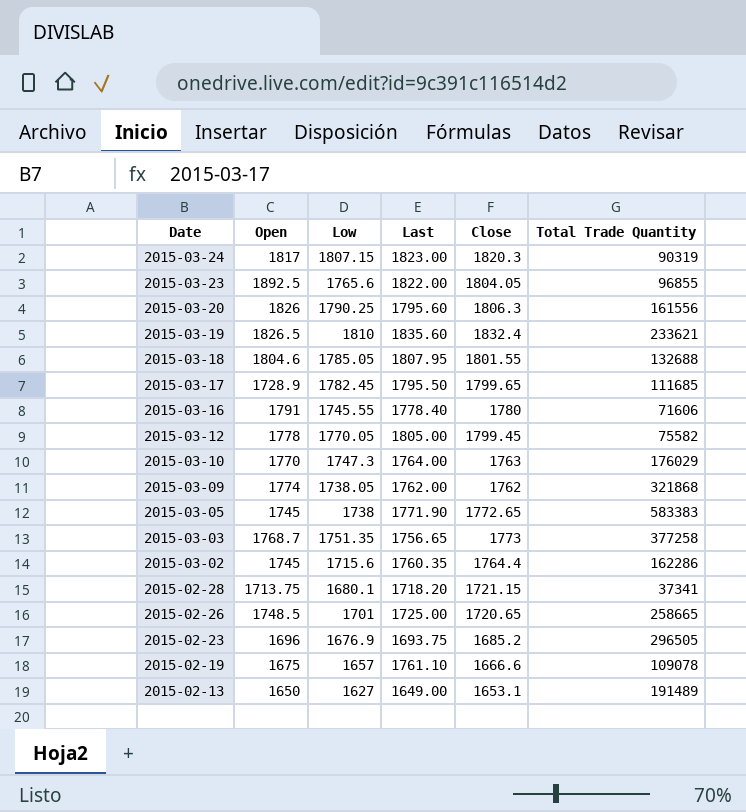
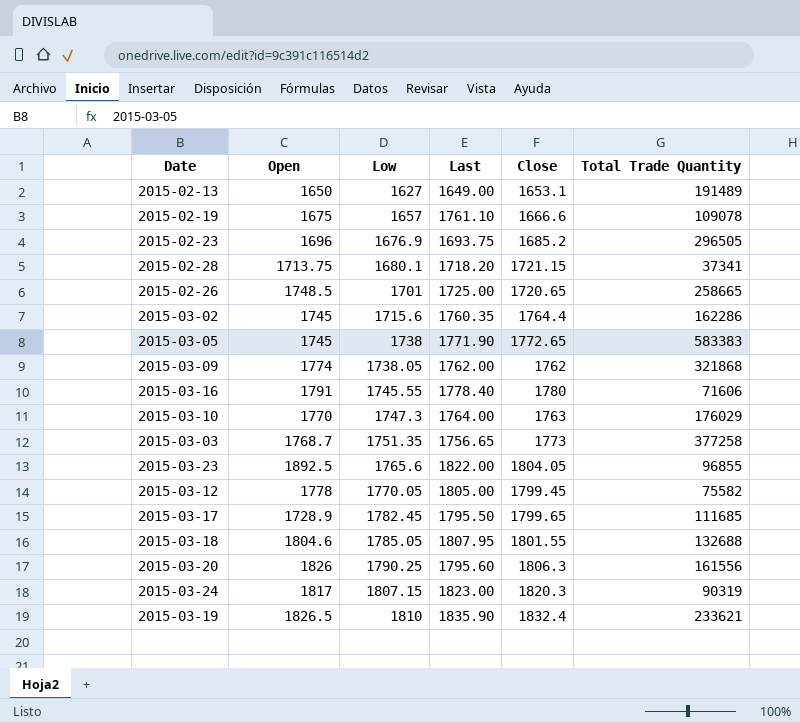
row order: Date descending -> Low ascending
2015-03-19 | Last: 1835.60 -> 1835.90

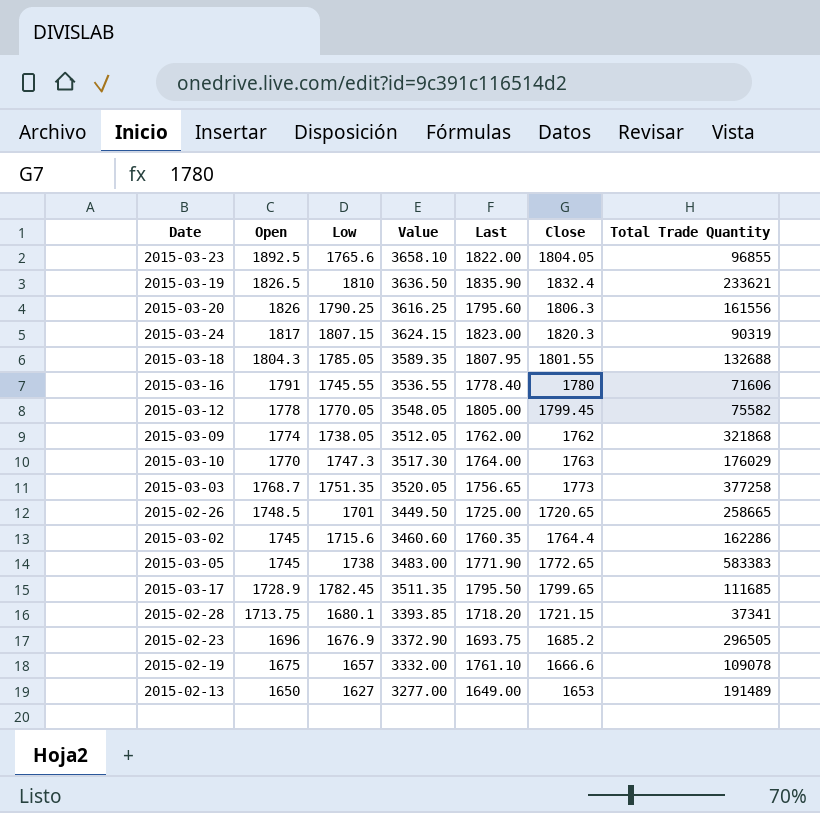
row order: Low ascending -> Open descending
column Value | formula: none -> [Open] + [Low]
2015-03-18 | Open: 1804.6 -> 1804.3
2015-02-13 | Close: 1653.1 -> 1653

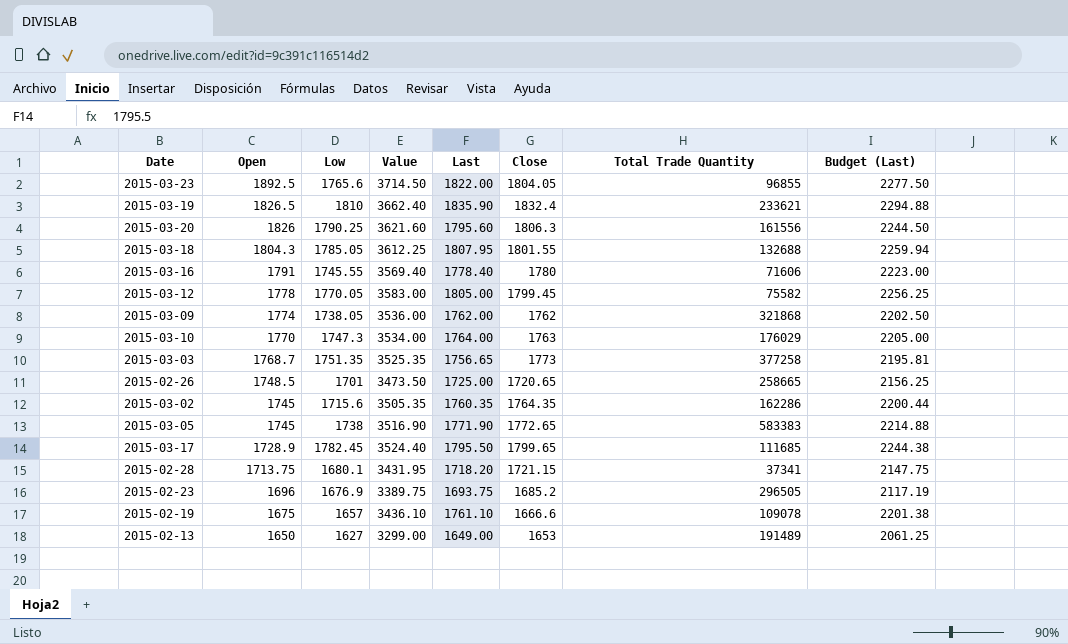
column Value | formula: [Open] + [Low] -> [Open] + [Last]
column Budget (Last) | formula: none -> [Last] * 1.25
row 2015-03-24: 1817 | 1807.15 | 3624.15 | 1823.00 | 1820.3 | 90319 -> none
2015-03-02 | Close: 1764.4 -> 1764.35

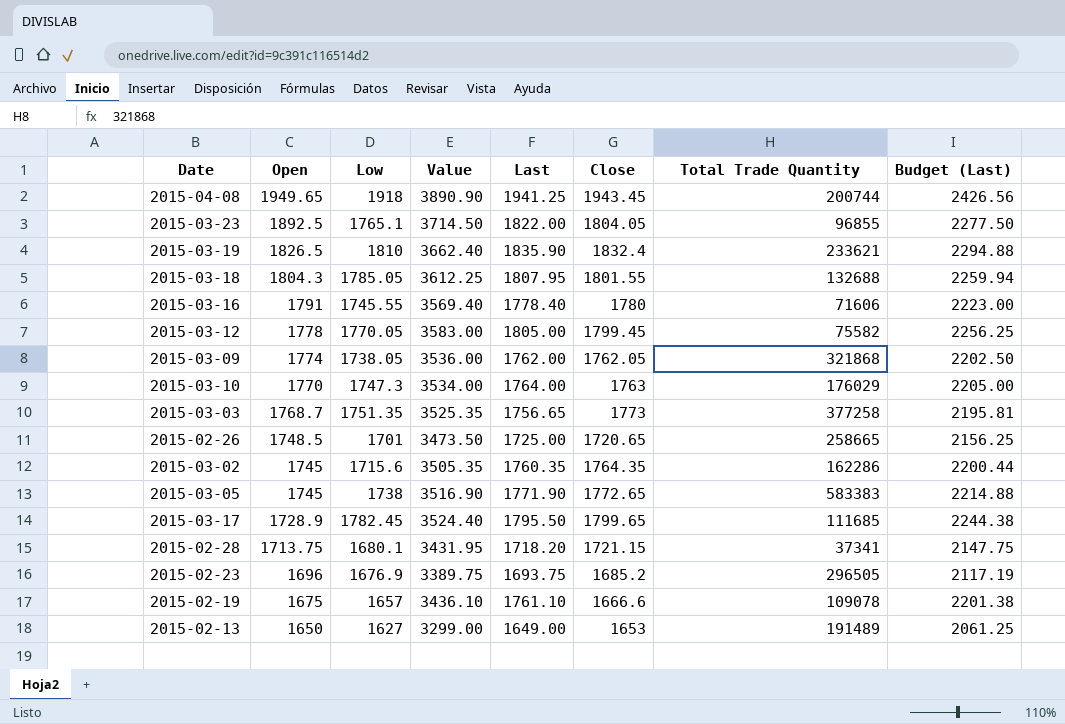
row 2015-03-20: 1826 | 1790.25 | 3621.60 | 1795.60 | 1806.3 | 161556 | 2244.50 -> none
row 2015-04-08: none -> 1949.65 | 1918 | 3890.90 | 1941.25 | 1943.45 | 200744 | 2426.56
2015-03-23 | Low: 1765.6 -> 1765.1
2015-03-09 | Close: 1762 -> 1762.05

